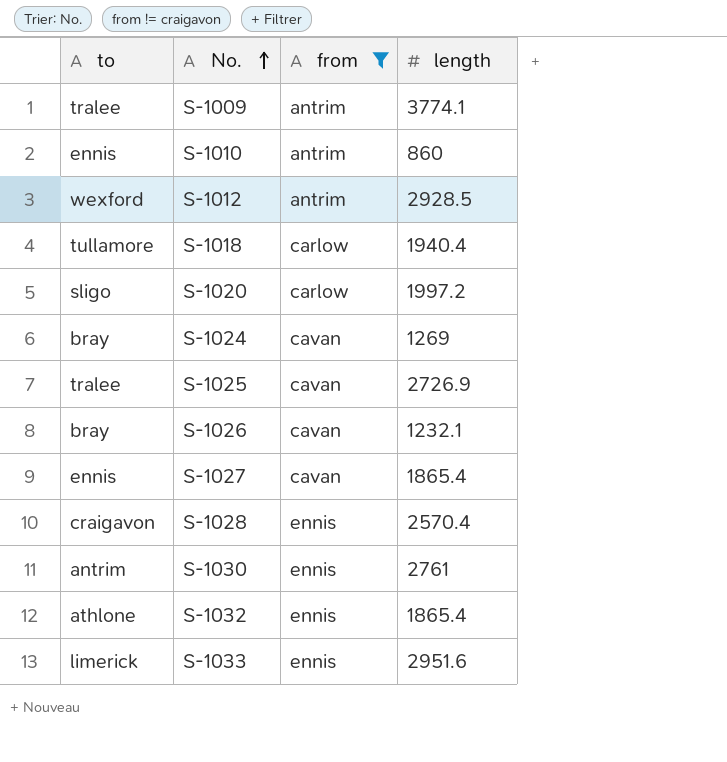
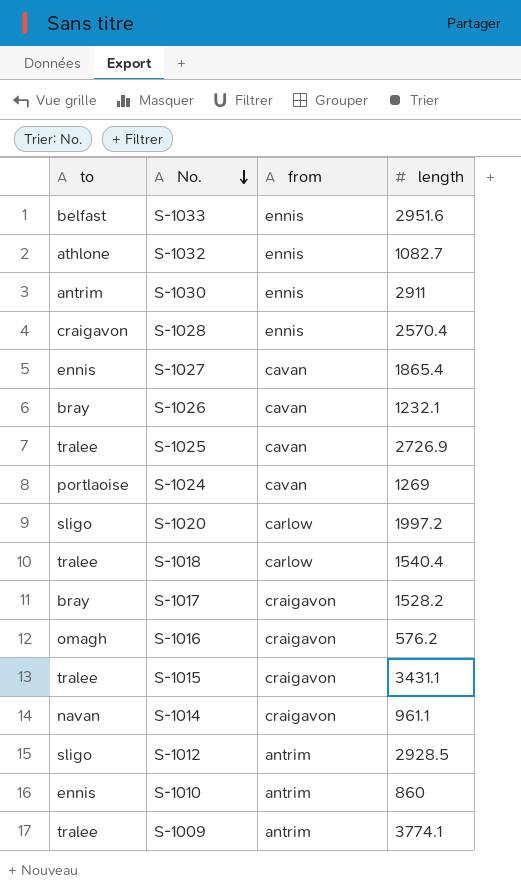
filter: from != craigavon -> none
row order: No. ascending -> No. descending
S-1033 | to: limerick -> belfast
S-1032 | length: 1865.4 -> 1082.7
S-1030 | length: 2761 -> 2911
S-1024 | to: bray -> portlaoise
S-1018 | to: tullamore -> tralee
S-1018 | length: 1940.4 -> 1540.4
S-1012 | to: wexford -> sligo

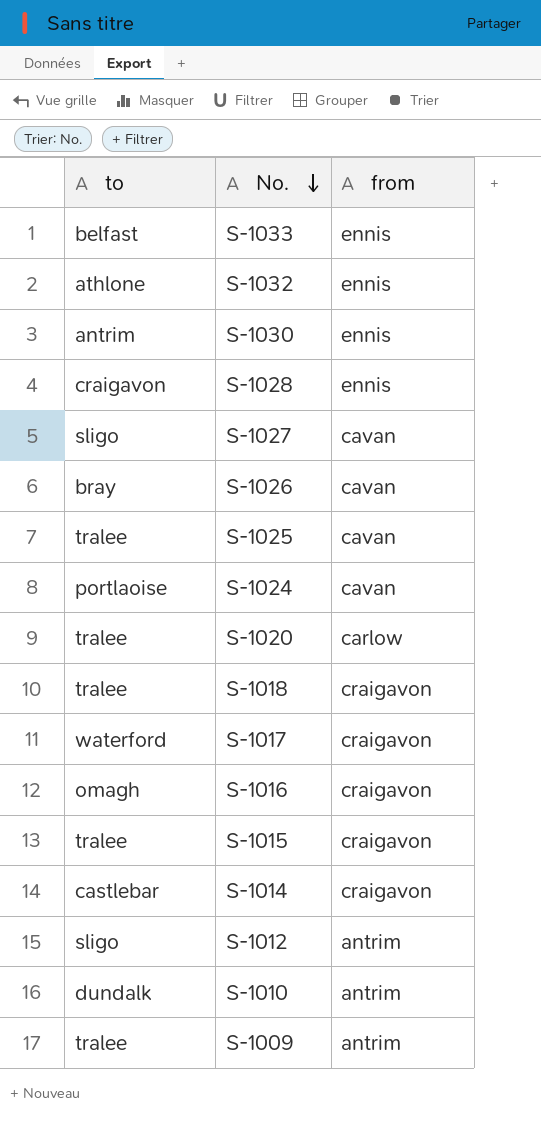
column length | position: 4 -> none
S-1027 | to: ennis -> sligo
S-1020 | to: sligo -> tralee
S-1018 | from: carlow -> craigavon
S-1017 | to: bray -> waterford
S-1014 | to: navan -> castlebar
S-1010 | to: ennis -> dundalk

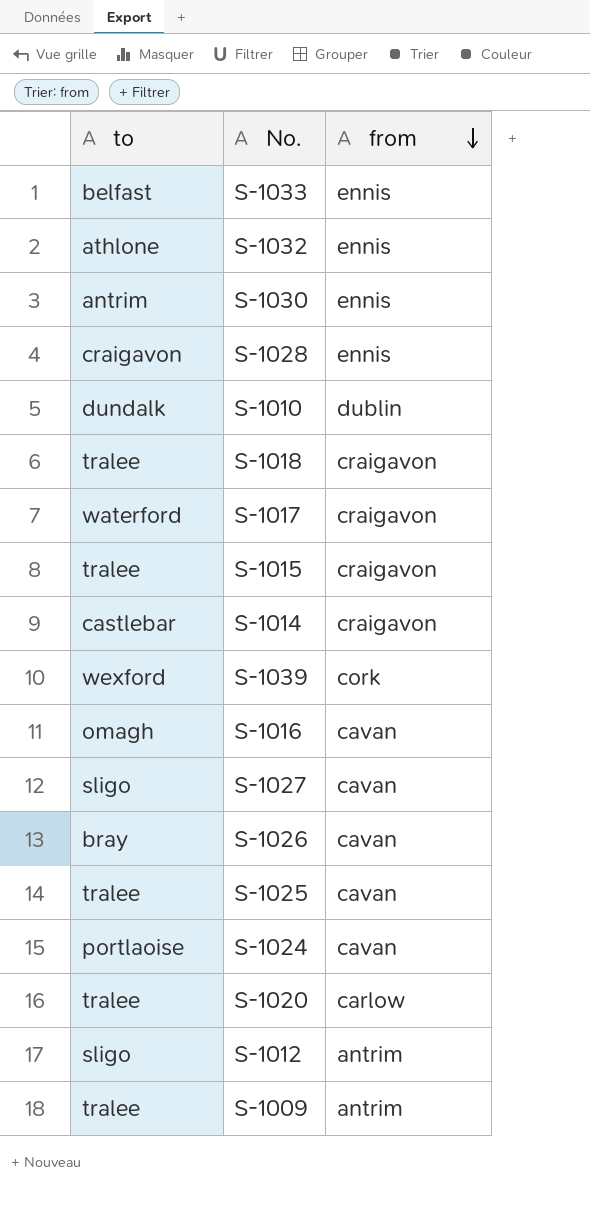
row order: No. descending -> from descending
S-1010 | from: antrim -> dublin
row S-1039: none -> wexford | cork
S-1016 | from: craigavon -> cavan

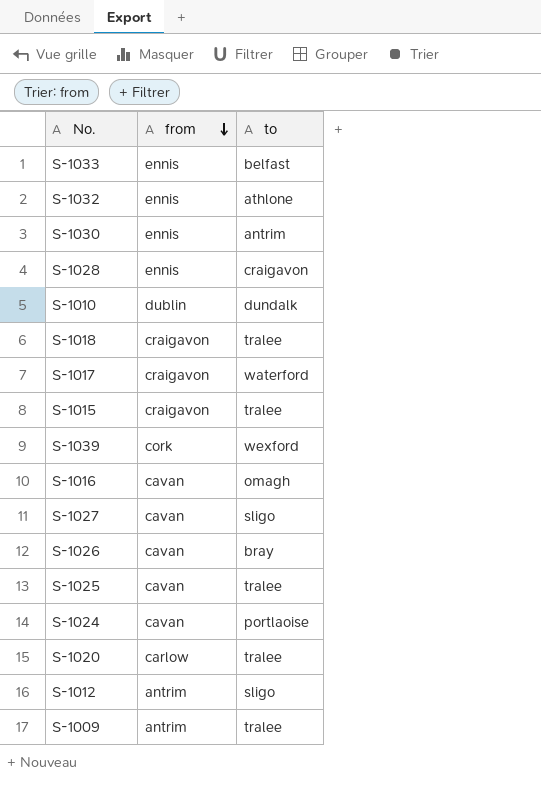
column to | position: 1 -> 3
row S-1014: castlebar | craigavon -> none

